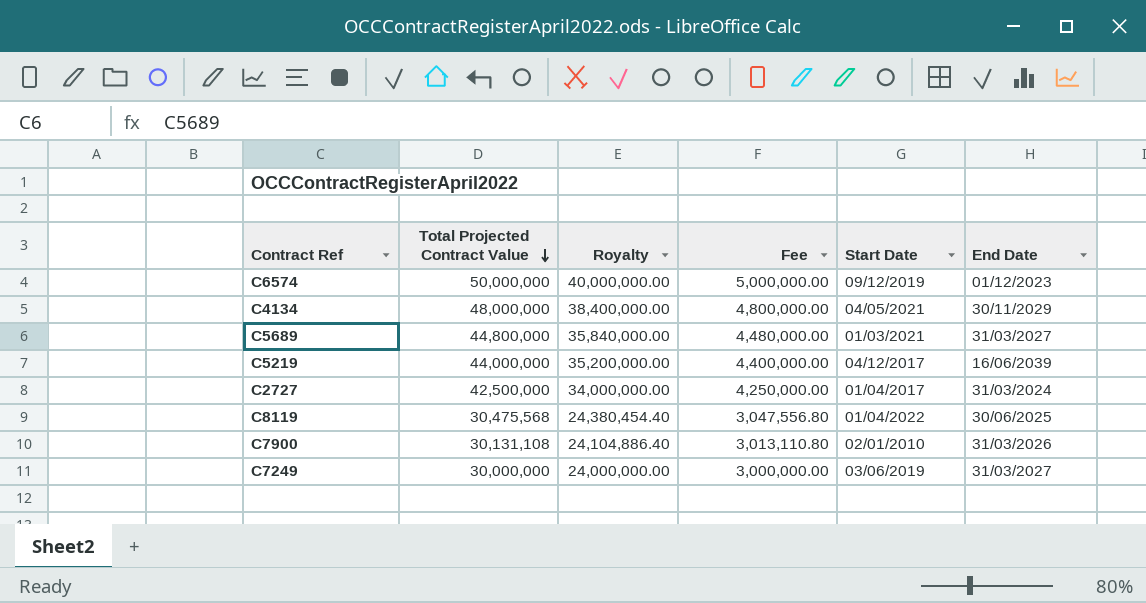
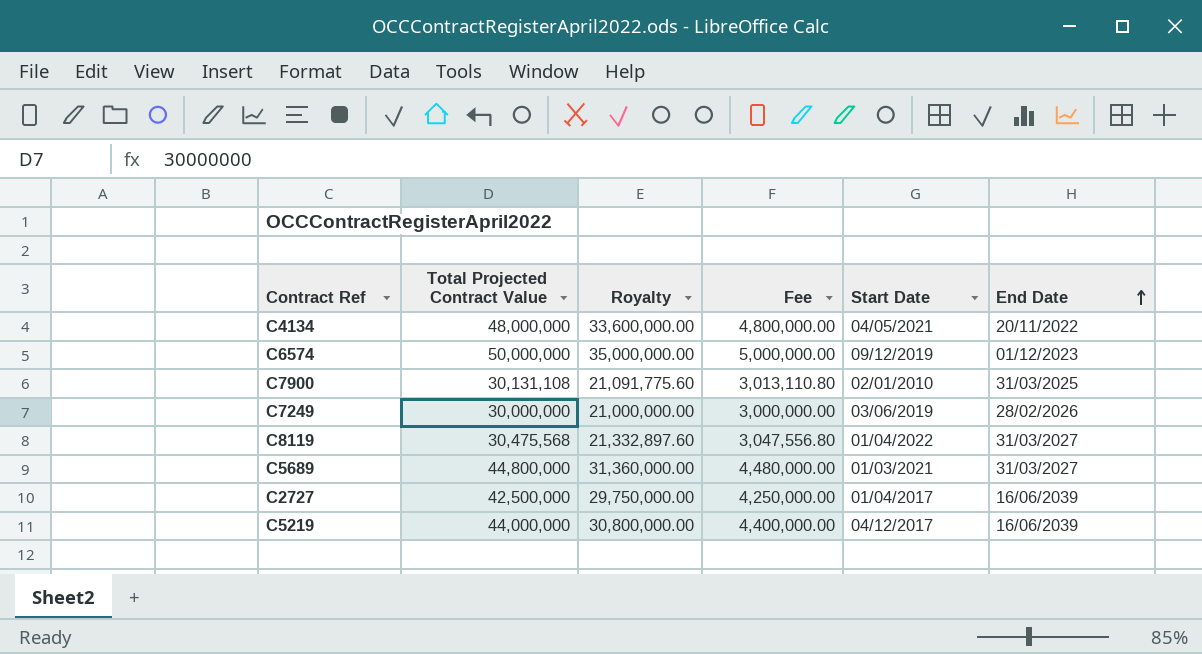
row order: Total Projected Contract Value descending -> End Date ascending
column Royalty | formula: [Total Projected Contract Value] * 0.8 -> [Total Projected Contract Value] * 0.7
C4134 | End Date: 30/11/2029 -> 20/11/2022
C7900 | End Date: 31/03/2026 -> 31/03/2025
C7249 | End Date: 31/03/2027 -> 28/02/2026
C8119 | End Date: 30/06/2025 -> 31/03/2027
C2727 | End Date: 31/03/2024 -> 16/06/2039

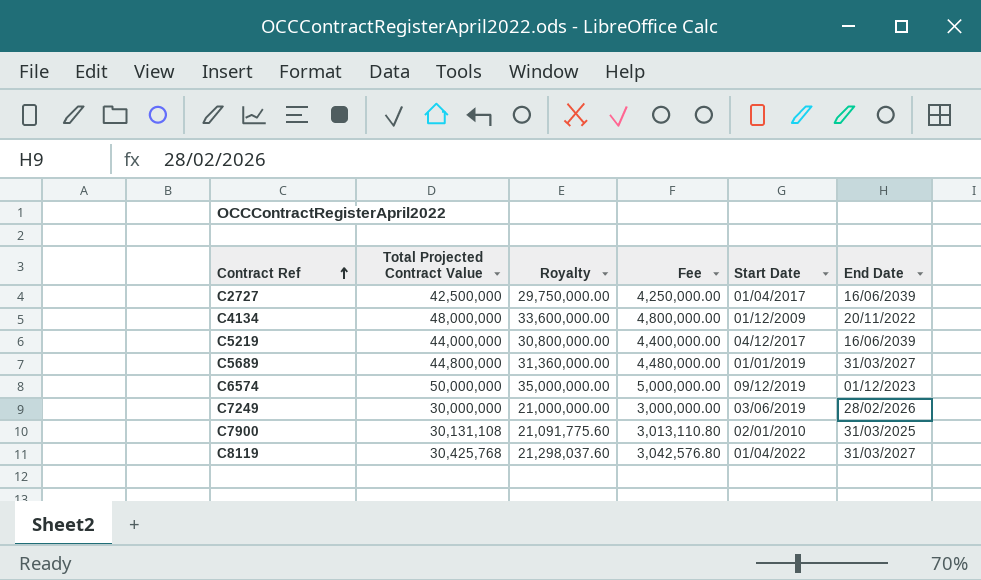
row order: End Date ascending -> Contract Ref ascending
C4134 | Start Date: 04/05/2021 -> 01/12/2009
C5689 | Start Date: 01/03/2021 -> 01/01/2019
C8119 | Total Projected Contract Value: 30,475,568 -> 30,425,768
C8119 | Royalty: 21,332,897.60 -> 21,298,037.60
C8119 | Fee: 3,047,556.80 -> 3,042,576.80

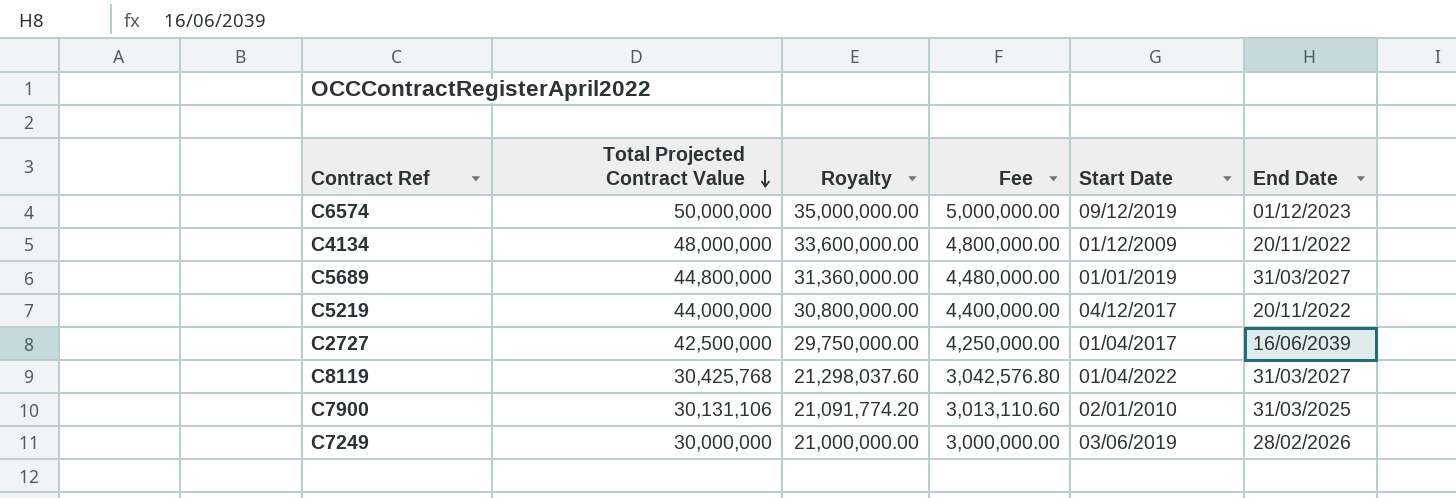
row order: Contract Ref ascending -> Total Projected Contract Value descending
C5219 | End Date: 16/06/2039 -> 20/11/2022
C7900 | Total Projected Contract Value: 30,131,108 -> 30,131,106
C7900 | Royalty: 21,091,775.60 -> 21,091,774.20
C7900 | Fee: 3,013,110.80 -> 3,013,110.60

